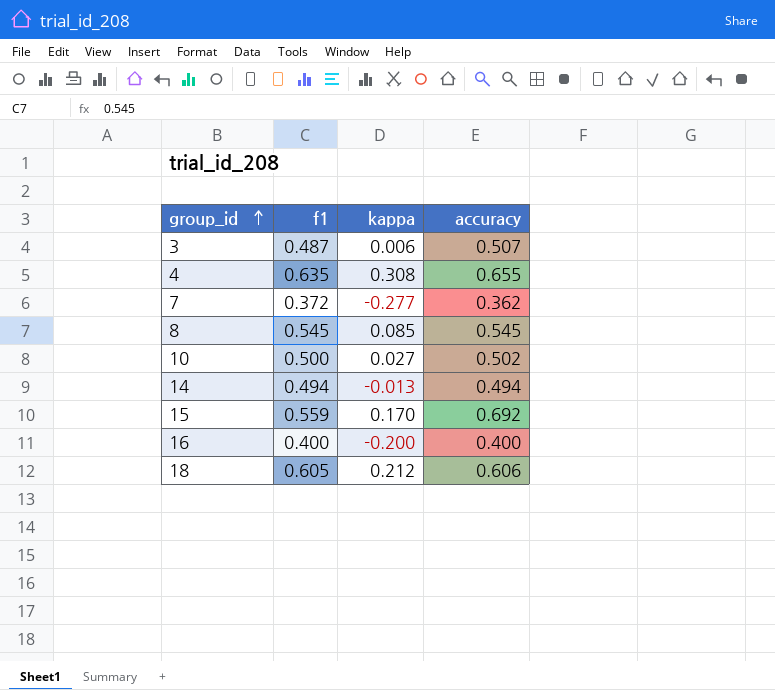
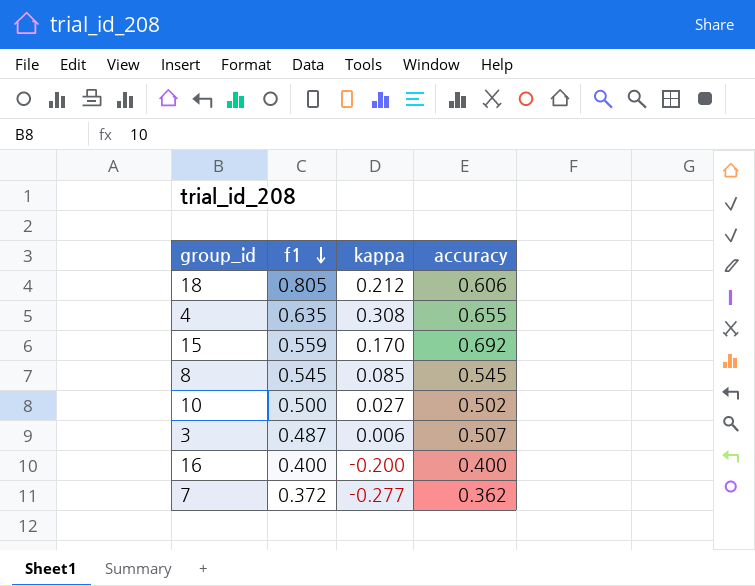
row order: group_id ascending -> f1 descending
row 14: 0.494 | -0.013 | 0.494 -> none
18 | f1: 0.605 -> 0.805

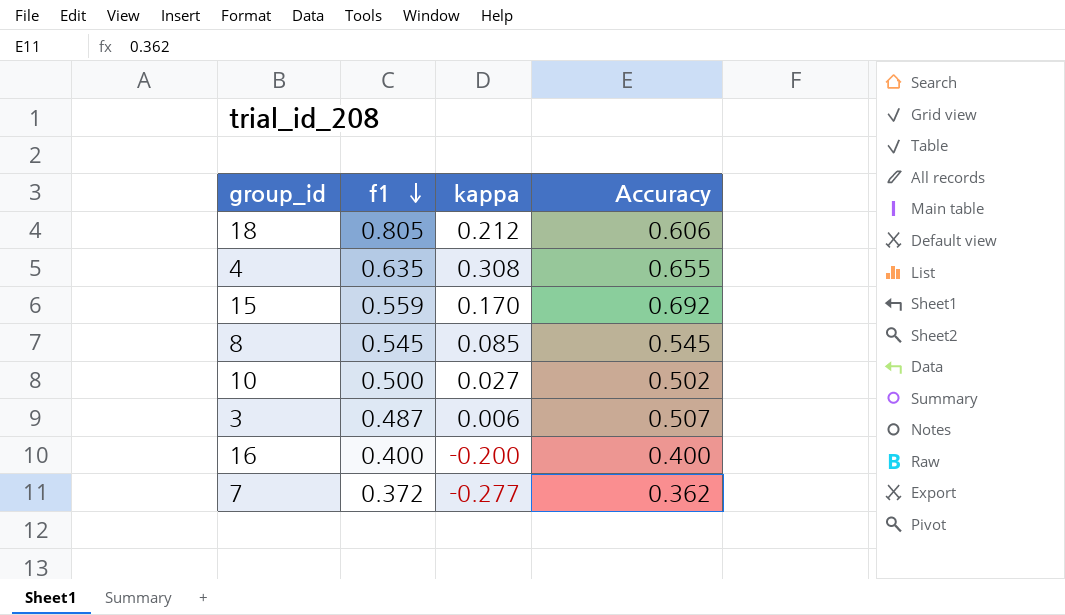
column name: accuracy -> Accuracy

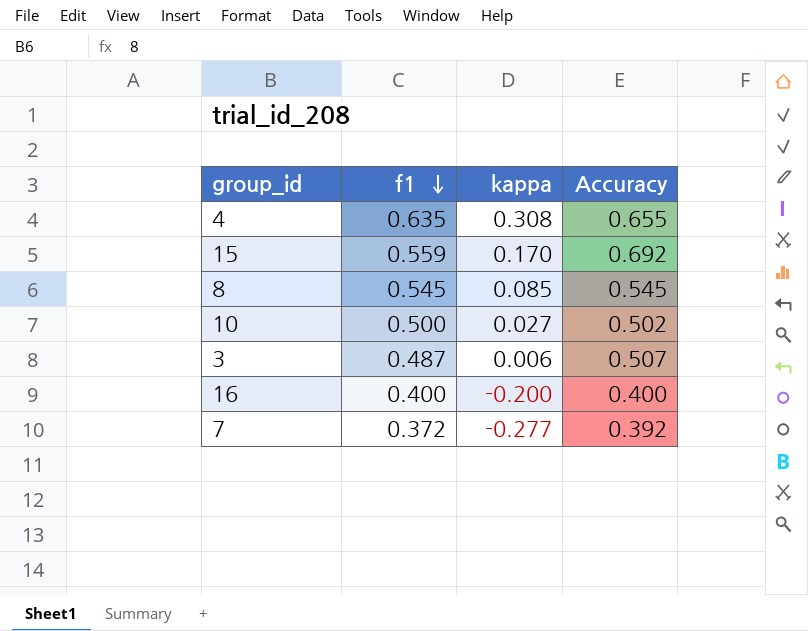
row 18: 0.805 | 0.212 | 0.606 -> none
7 | Accuracy: 0.362 -> 0.392

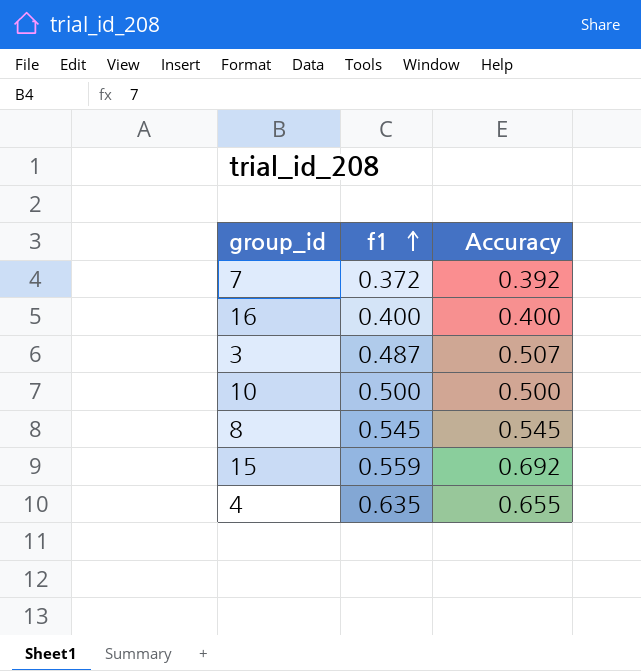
row order: f1 descending -> f1 ascending
column kappa | position: 3 -> none
10 | Accuracy: 0.502 -> 0.500

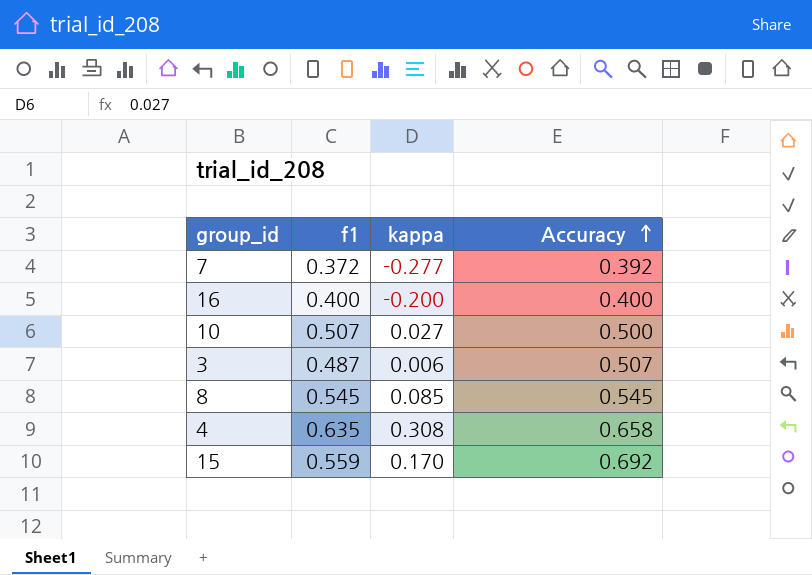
row order: f1 ascending -> Accuracy ascending
column kappa | position: none -> 3
10 | f1: 0.500 -> 0.507
4 | Accuracy: 0.655 -> 0.658

